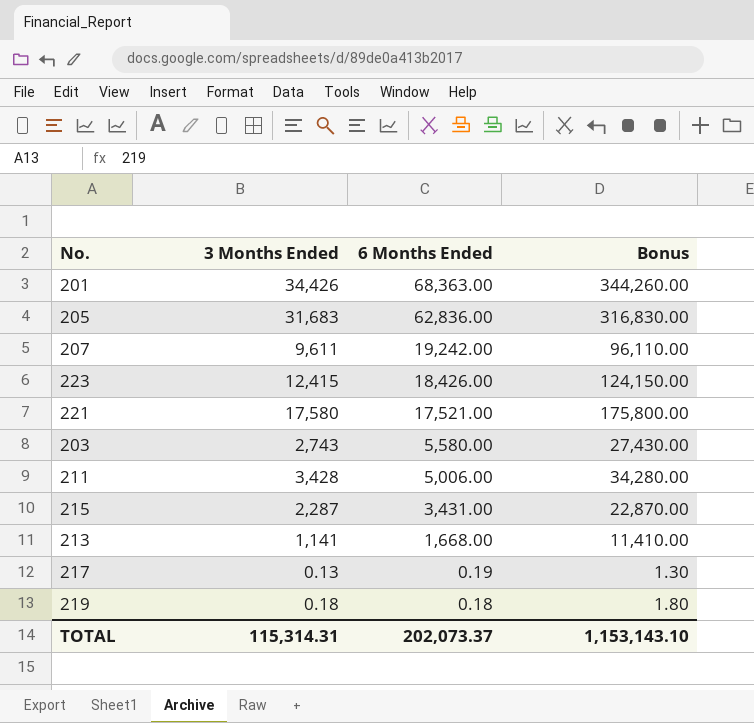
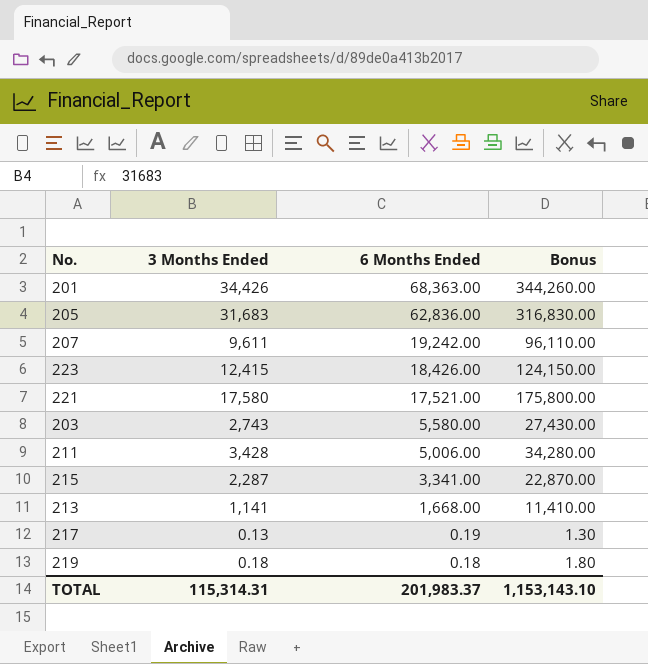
215 | 6 Months Ended: 3,431.00 -> 3,341.00
TOTAL | 6 Months Ended: 202,073.37 -> 201,983.37

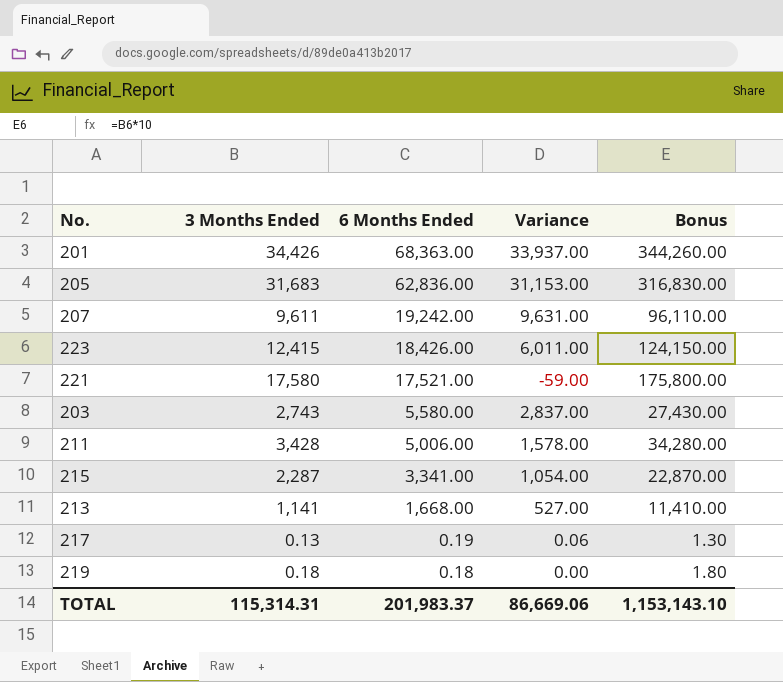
column Variance | formula: none -> [6 Months Ended] - [3 Months Ended]

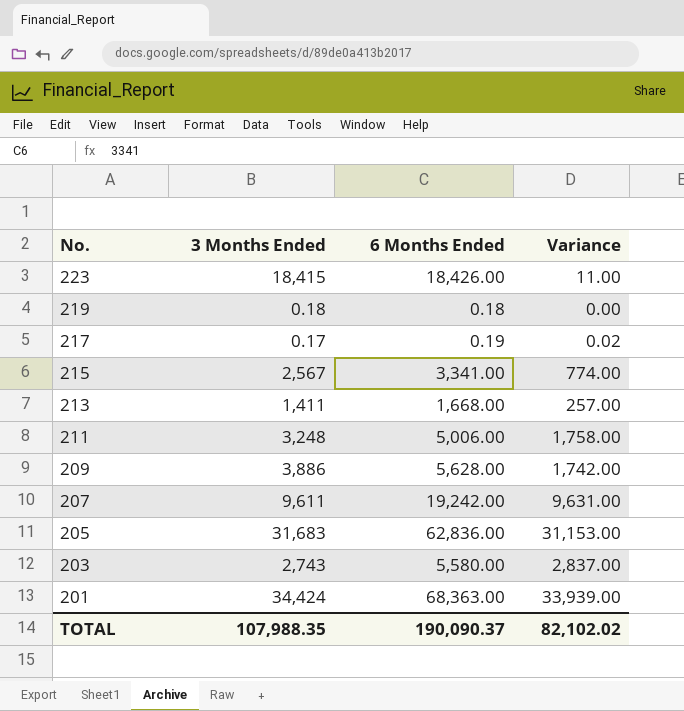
row order: 6 Months Ended descending -> No. descending
column Bonus | formula: [3 Months Ended] * 10 -> none
row 221: 17,580 | 17,521.00 | -59.00 | 175,800.00 -> none
223 | 3 Months Ended: 12,415 -> 18,415
223 | Variance: 6,011.00 -> 11.00
217 | 3 Months Ended: 0.13 -> 0.17
217 | Variance: 0.06 -> 0.02
215 | 3 Months Ended: 2,287 -> 2,567
215 | Variance: 1,054.00 -> 774.00
213 | 3 Months Ended: 1,141 -> 1,411
213 | Variance: 527.00 -> 257.00
211 | 3 Months Ended: 3,428 -> 3,248
211 | Variance: 1,578.00 -> 1,758.00
row 209: none -> 3,886 | 5,628.00 | 1,742.00
201 | 3 Months Ended: 34,426 -> 34,424
201 | Variance: 33,937.00 -> 33,939.00
TOTAL | 3 Months Ended: 115,314.31 -> 107,988.35
TOTAL | 6 Months Ended: 201,983.37 -> 190,090.37
TOTAL | Variance: 86,669.06 -> 82,102.02

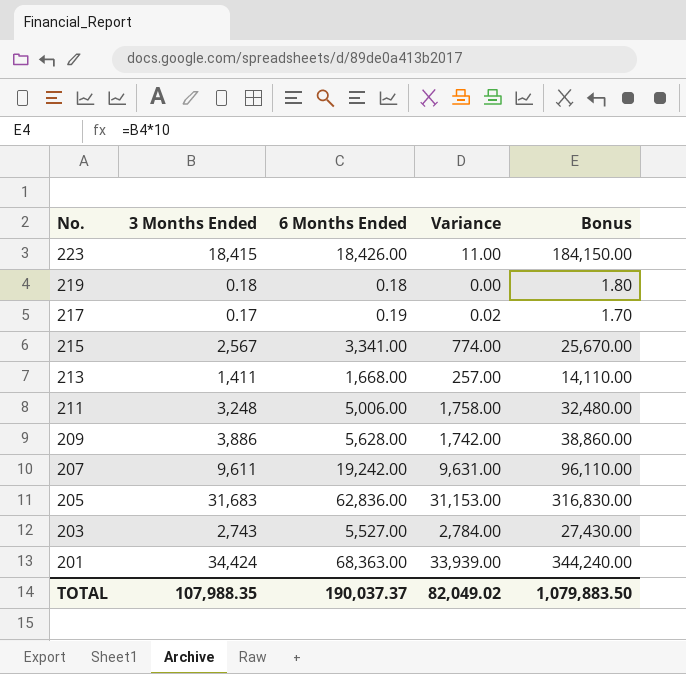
column Bonus | formula: none -> [3 Months Ended] * 10
203 | 6 Months Ended: 5,580.00 -> 5,527.00
203 | Variance: 2,837.00 -> 2,784.00
TOTAL | 6 Months Ended: 190,090.37 -> 190,037.37
TOTAL | Variance: 82,102.02 -> 82,049.02

